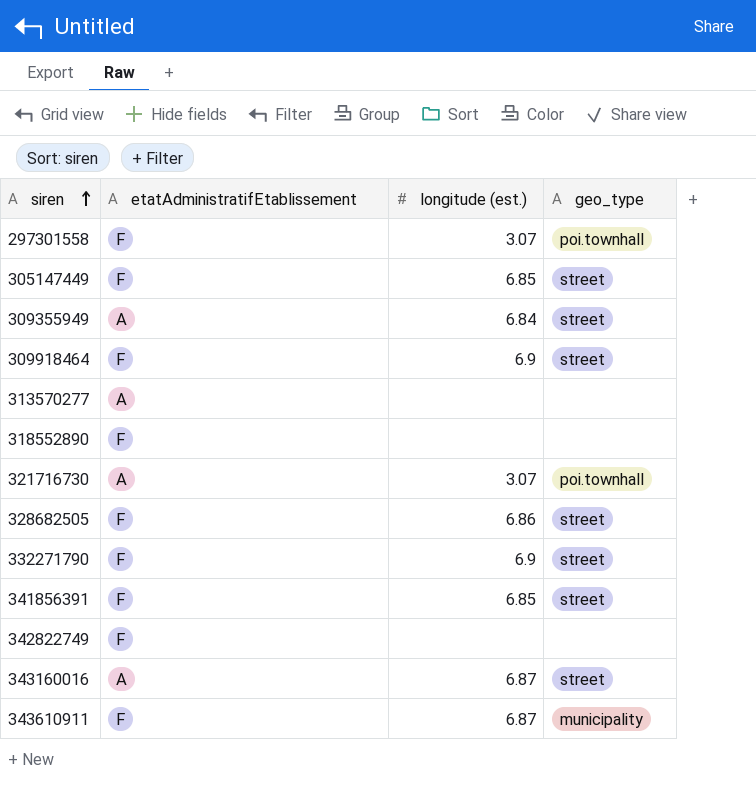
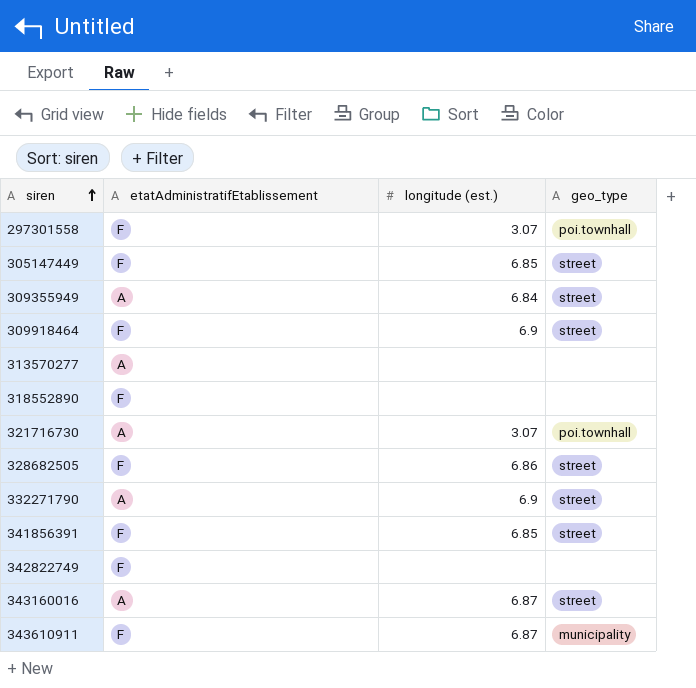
332271790 | etatAdministratifEtablissement: F -> A

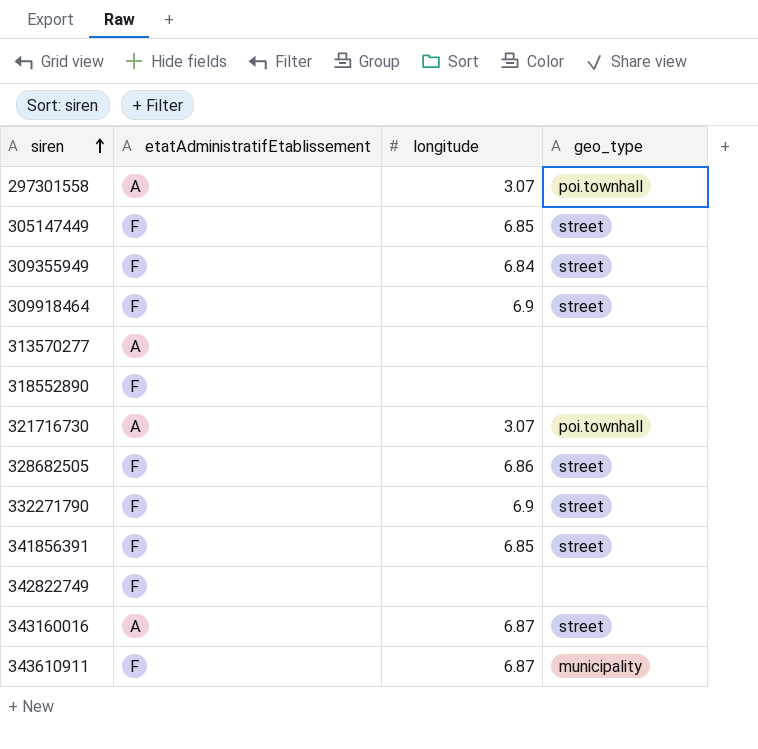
column name: longitude (est.) -> longitude
297301558 | etatAdministratifEtablissement: F -> A
309355949 | etatAdministratifEtablissement: A -> F
332271790 | etatAdministratifEtablissement: A -> F

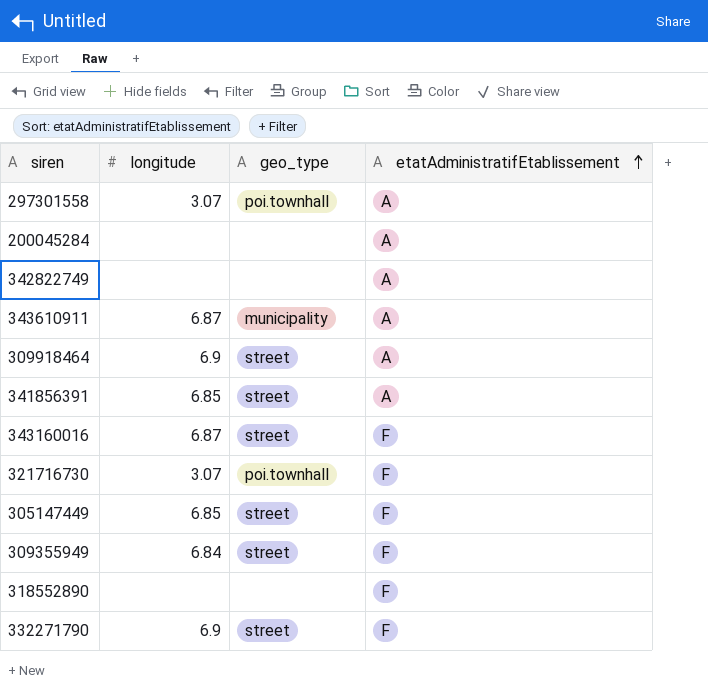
row order: siren ascending -> etatAdministratifEtablissement ascending
column etatAdministratifEtablissement | position: 2 -> 4
row 313570277: A | none | none -> none
row 328682505: F | 6.86 | street -> none
row 200045284: none -> none | none | A
342822749 | etatAdministratifEtablissement: F -> A
343610911 | etatAdministratifEtablissement: F -> A
309918464 | etatAdministratifEtablissement: F -> A
341856391 | etatAdministratifEtablissement: F -> A
343160016 | etatAdministratifEtablissement: A -> F
321716730 | etatAdministratifEtablissement: A -> F

